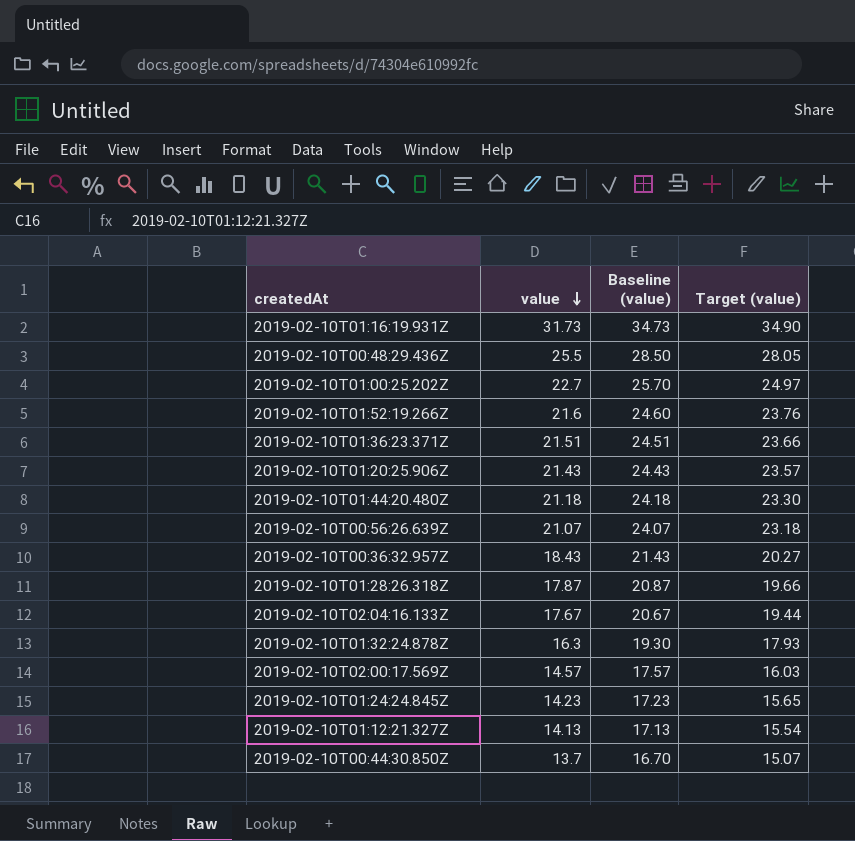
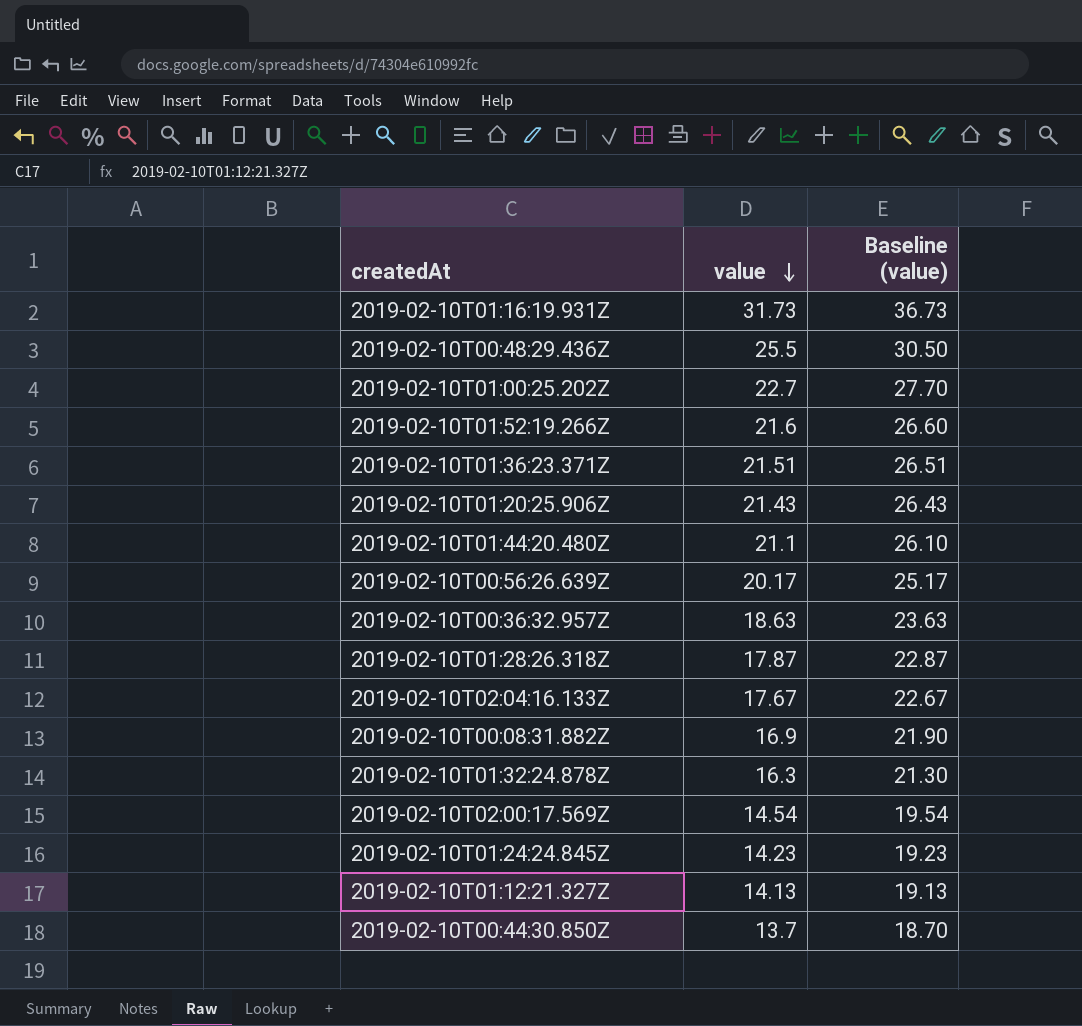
column Target (value) | formula: [value] * 1.1 -> none
column Baseline (value) | formula: [value] + 3 -> [value] + 5
2019-02-10T01:44:20.480Z | value: 21.18 -> 21.1
2019-02-10T00:56:26.639Z | value: 21.07 -> 20.17
2019-02-10T00:36:32.957Z | value: 18.43 -> 18.63
row 2019-02-10T00:08:31.882Z: none -> 16.9 | 21.90
2019-02-10T02:00:17.569Z | value: 14.57 -> 14.54

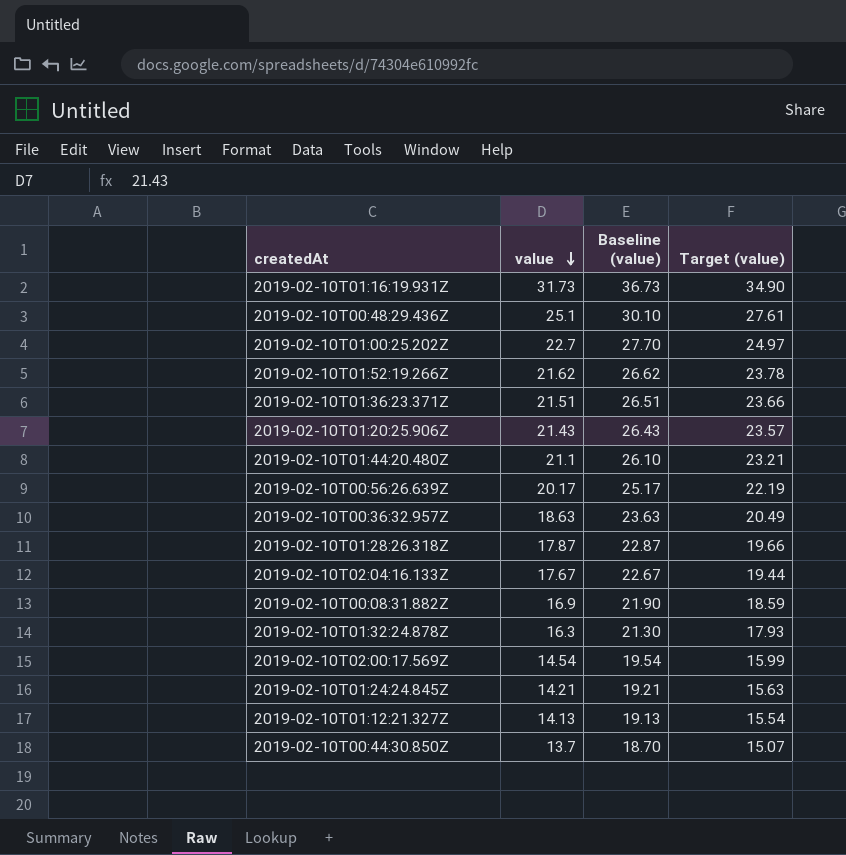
column Target (value) | formula: none -> [value] * 1.1
2019-02-10T00:48:29.436Z | value: 25.5 -> 25.1
2019-02-10T00:48:29.436Z | Baseline (value): 30.50 -> 30.10
2019-02-10T01:52:19.266Z | value: 21.6 -> 21.62
2019-02-10T01:52:19.266Z | Baseline (value): 26.60 -> 26.62
2019-02-10T01:24:24.845Z | value: 14.23 -> 14.21
2019-02-10T01:24:24.845Z | Baseline (value): 19.23 -> 19.21

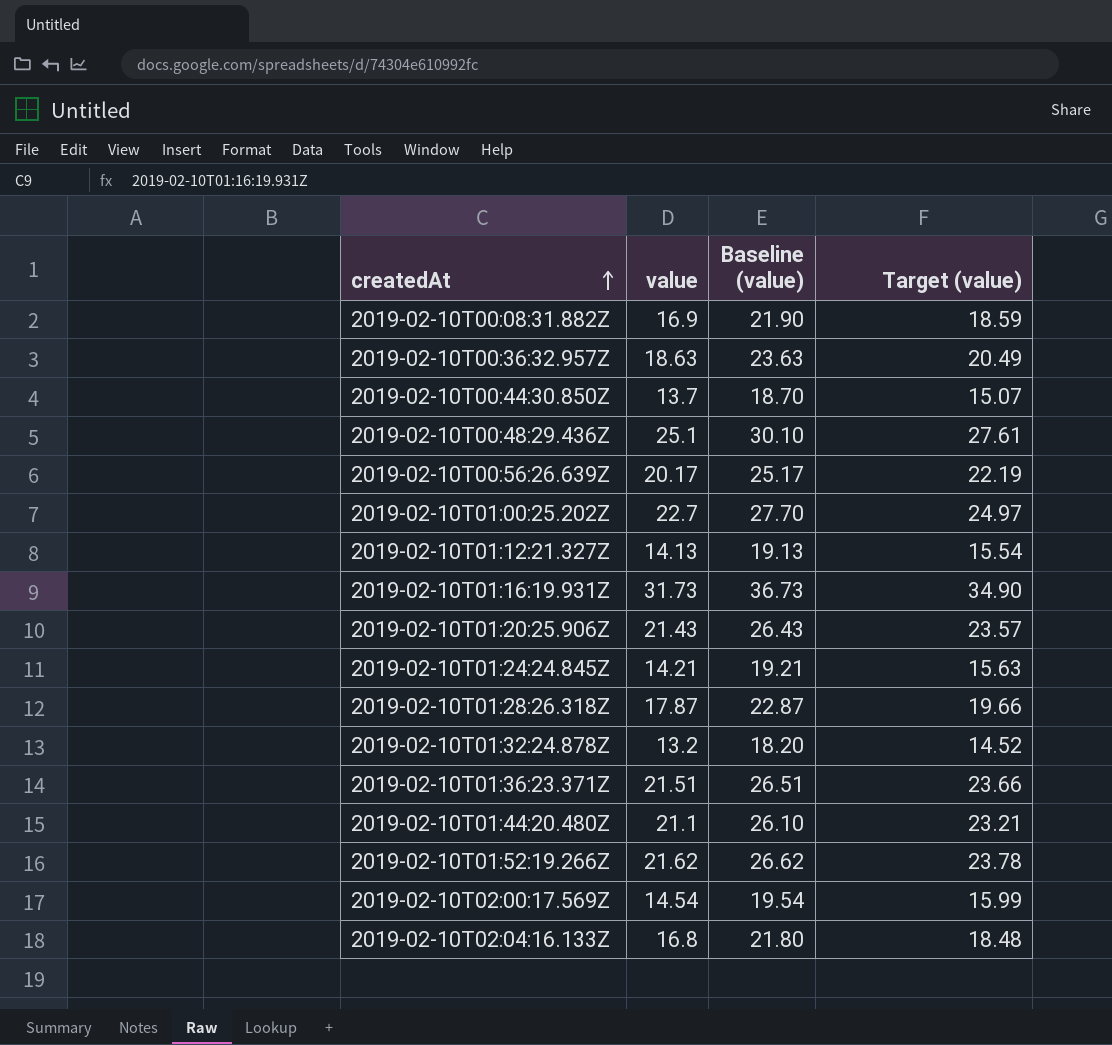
row order: value descending -> createdAt ascending
2019-02-10T01:32:24.878Z | value: 16.3 -> 13.2
2019-02-10T01:32:24.878Z | Baseline (value): 21.30 -> 18.20
2019-02-10T01:32:24.878Z | Target (value): 17.93 -> 14.52
2019-02-10T02:04:16.133Z | value: 17.67 -> 16.8
2019-02-10T02:04:16.133Z | Baseline (value): 22.67 -> 21.80
2019-02-10T02:04:16.133Z | Target (value): 19.44 -> 18.48

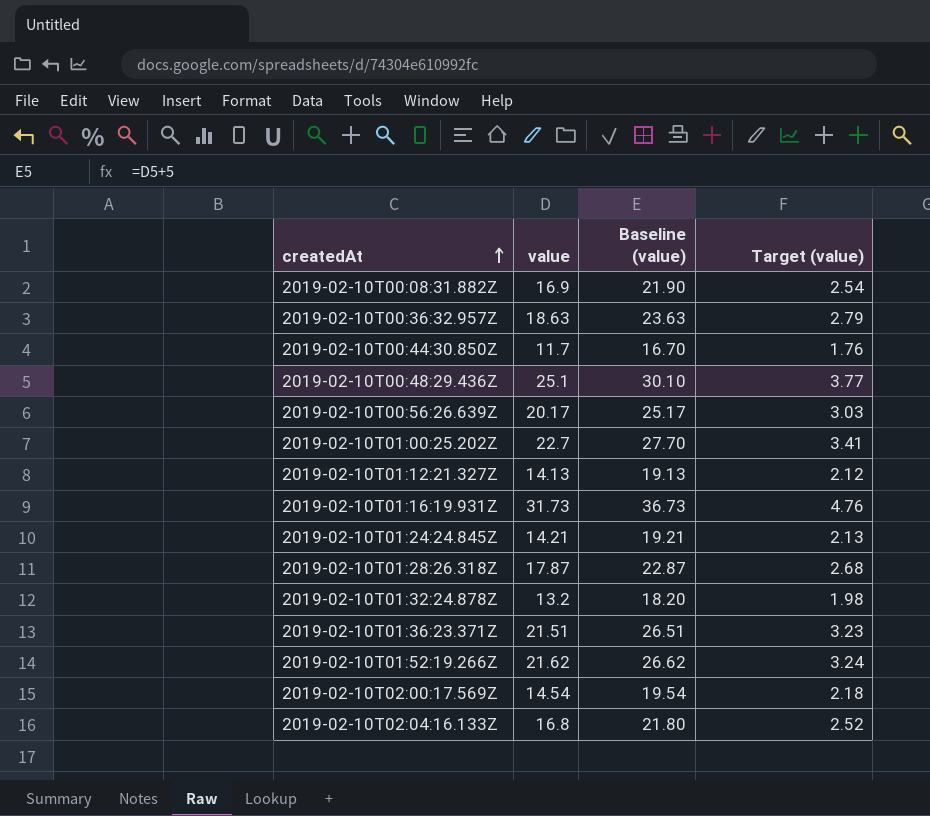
column Target (value) | formula: [value] * 1.1 -> [value] * 0.15
row 2019-02-10T01:20:25.906Z: 21.43 | 26.43 | 23.57 -> none
row 2019-02-10T01:44:20.480Z: 21.1 | 26.10 | 23.21 -> none
2019-02-10T00:44:30.850Z | value: 13.7 -> 11.7
2019-02-10T00:44:30.850Z | Baseline (value): 18.70 -> 16.70

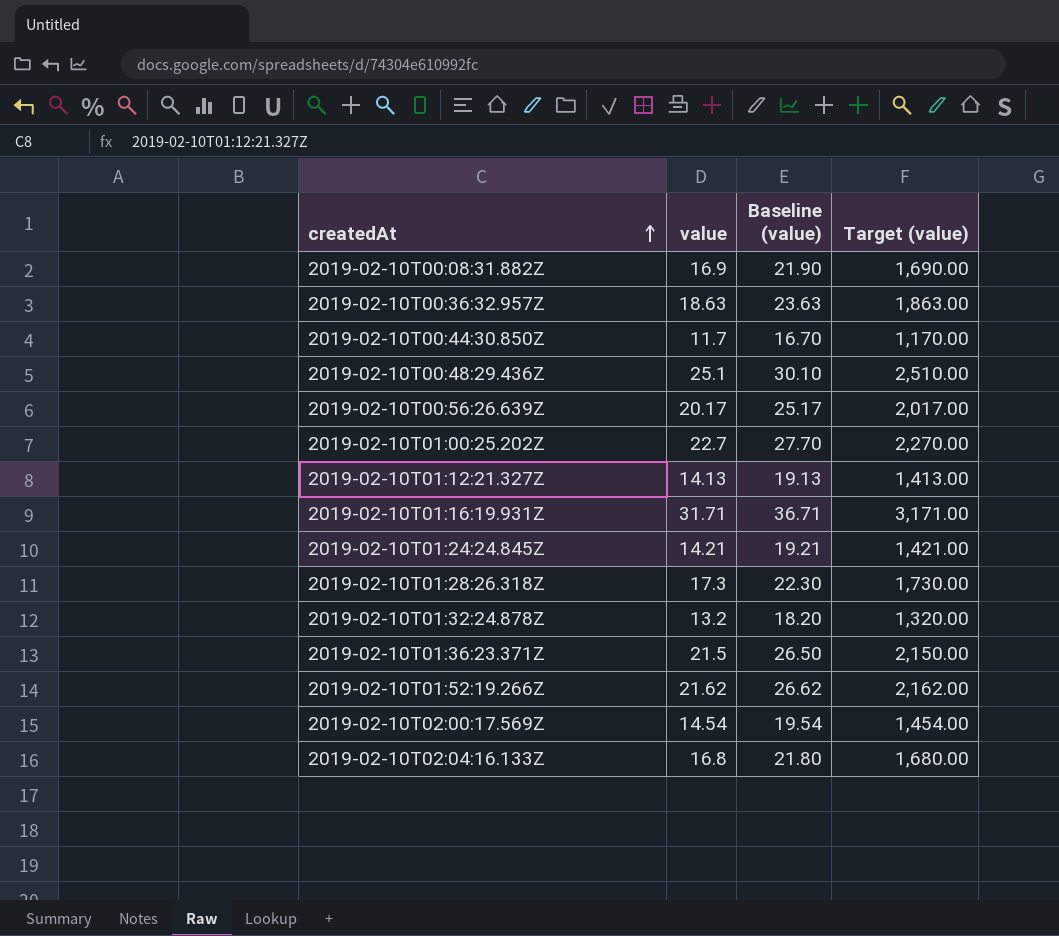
column Target (value) | formula: [value] * 0.15 -> [value] * 100
2019-02-10T01:16:19.931Z | value: 31.73 -> 31.71
2019-02-10T01:16:19.931Z | Baseline (value): 36.73 -> 36.71
2019-02-10T01:28:26.318Z | value: 17.87 -> 17.3
2019-02-10T01:28:26.318Z | Baseline (value): 22.87 -> 22.30
2019-02-10T01:36:23.371Z | value: 21.51 -> 21.5
2019-02-10T01:36:23.371Z | Baseline (value): 26.51 -> 26.50

